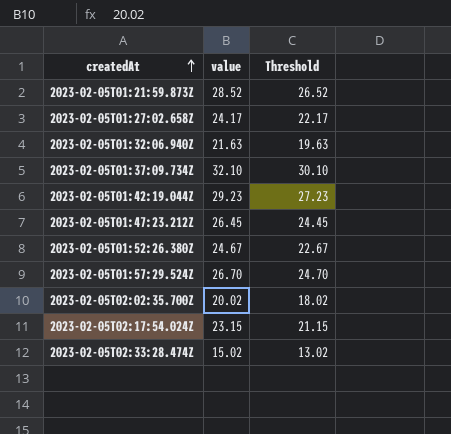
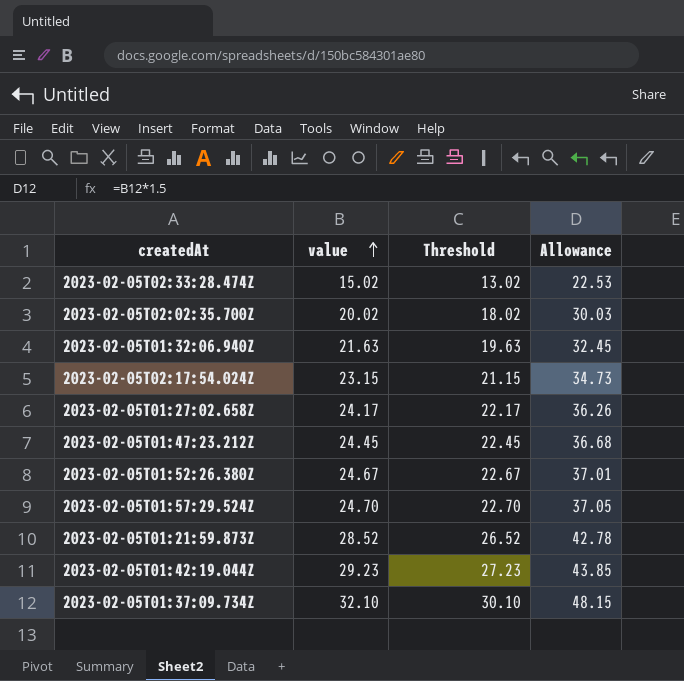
row order: createdAt ascending -> value ascending
column Allowance | formula: none -> [value] * 1.5
2023-02-05T01:47:23.212Z | value: 26.45 -> 24.45
2023-02-05T01:47:23.212Z | Threshold: 24.45 -> 22.45
2023-02-05T01:57:29.524Z | value: 26.70 -> 24.70
2023-02-05T01:57:29.524Z | Threshold: 24.70 -> 22.70

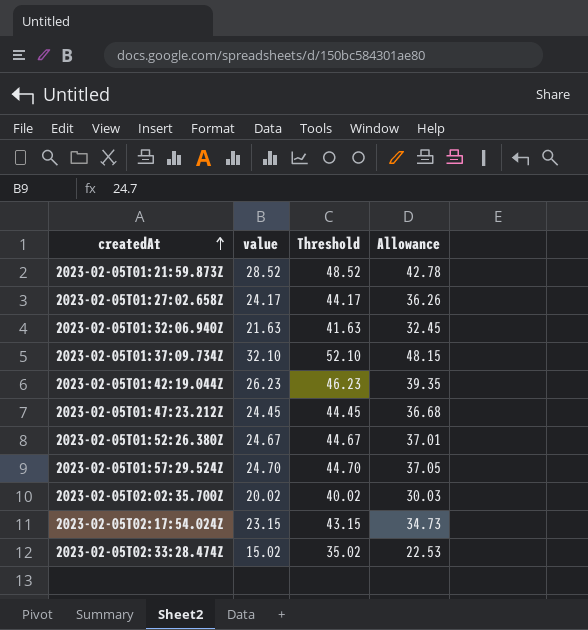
row order: value ascending -> createdAt ascending
column Threshold | formula: [value] - 2 -> [value] + 20
2023-02-05T01:42:19.044Z | value: 29.23 -> 26.23
2023-02-05T01:42:19.044Z | Allowance: 43.85 -> 39.35

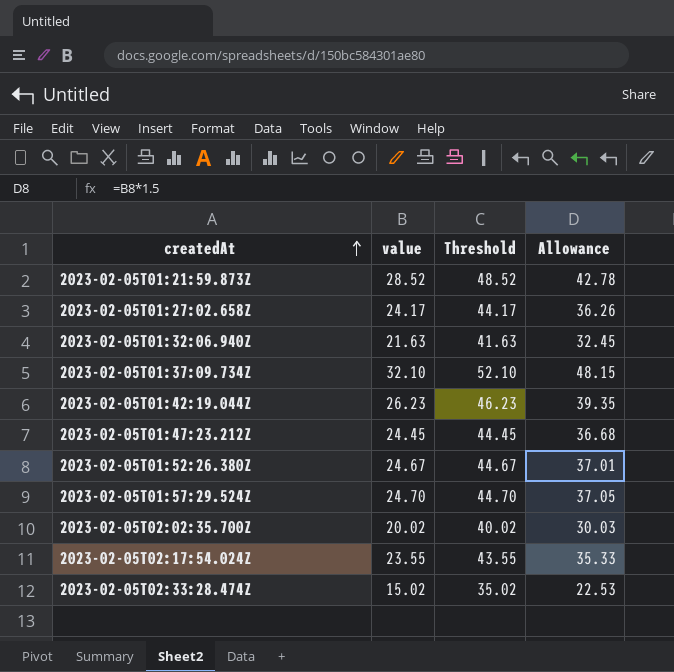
2023-02-05T02:17:54.024Z | value: 23.15 -> 23.55
2023-02-05T02:17:54.024Z | Threshold: 43.15 -> 43.55
2023-02-05T02:17:54.024Z | Allowance: 34.73 -> 35.33

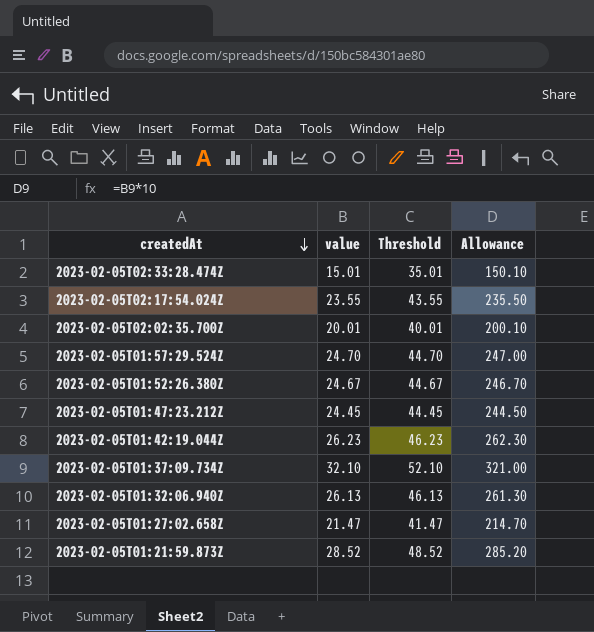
row order: createdAt ascending -> createdAt descending
column Allowance | formula: [value] * 1.5 -> [value] * 10
2023-02-05T02:33:28.474Z | value: 15.02 -> 15.01
2023-02-05T02:33:28.474Z | Threshold: 35.02 -> 35.01
2023-02-05T02:02:35.700Z | value: 20.02 -> 20.01
2023-02-05T02:02:35.700Z | Threshold: 40.02 -> 40.01
2023-02-05T01:32:06.940Z | value: 21.63 -> 26.13
2023-02-05T01:32:06.940Z | Threshold: 41.63 -> 46.13
2023-02-05T01:27:02.658Z | value: 24.17 -> 21.47
2023-02-05T01:27:02.658Z | Threshold: 44.17 -> 41.47

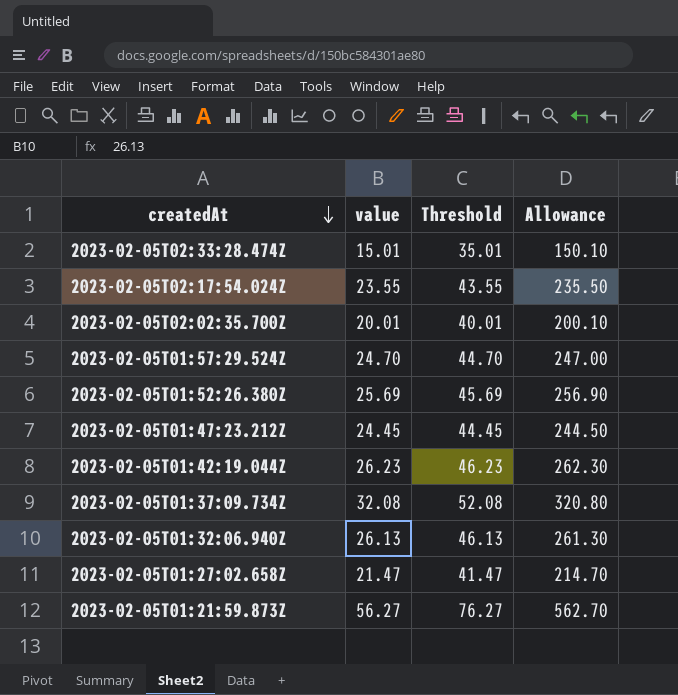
2023-02-05T01:52:26.380Z | value: 24.67 -> 25.69
2023-02-05T01:52:26.380Z | Threshold: 44.67 -> 45.69
2023-02-05T01:52:26.380Z | Allowance: 246.70 -> 256.90
2023-02-05T01:37:09.734Z | value: 32.10 -> 32.08
2023-02-05T01:37:09.734Z | Threshold: 52.10 -> 52.08
2023-02-05T01:37:09.734Z | Allowance: 321.00 -> 320.80
2023-02-05T01:21:59.873Z | value: 28.52 -> 56.27
2023-02-05T01:21:59.873Z | Threshold: 48.52 -> 76.27
2023-02-05T01:21:59.873Z | Allowance: 285.20 -> 562.70

